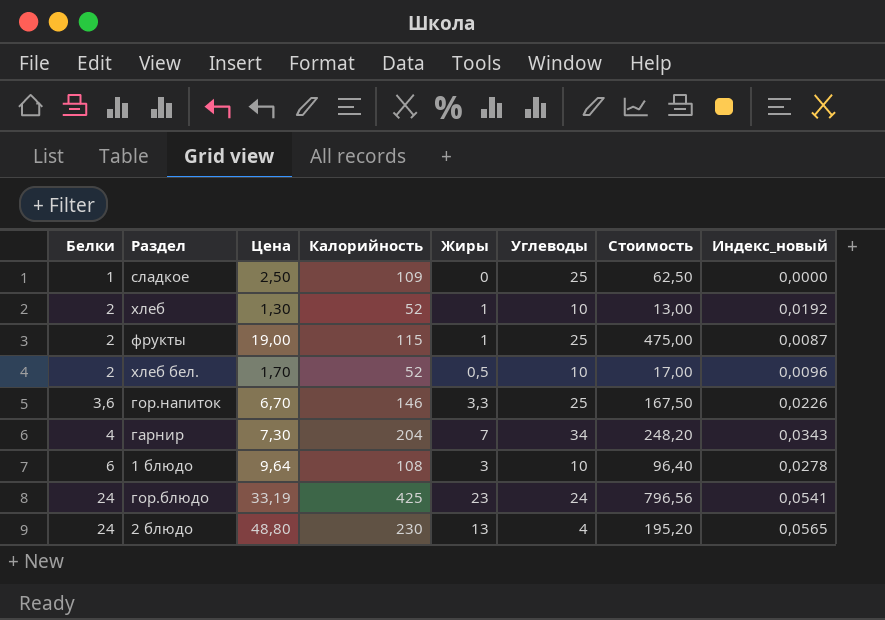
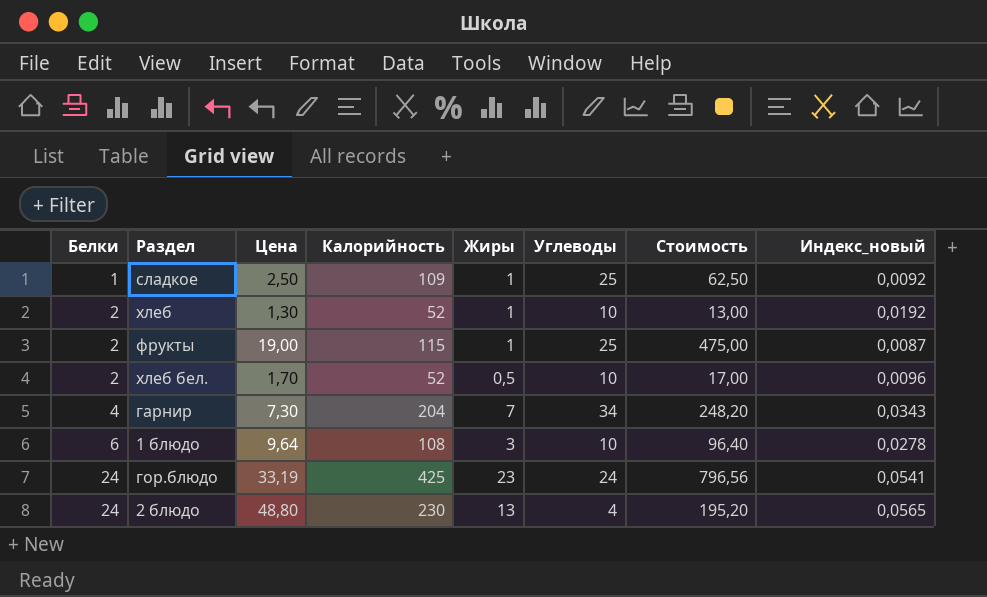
row гор.напиток: 3,6 | 6,70 | 146 | 3,3 | 25 | 167,50 | 0,0226 -> none
сладкое | Жиры: 0 -> 1
сладкое | Индекс_новый: 0,0000 -> 0,0092

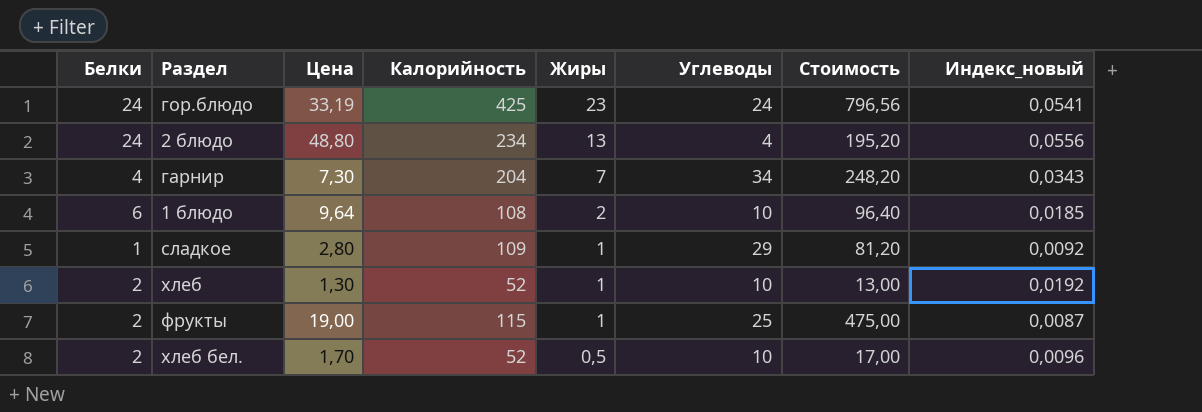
row order: Белки ascending -> Жиры descending
2 блюдо | Калорийность: 230 -> 234
2 блюдо | Индекс_новый: 0,0565 -> 0,0556
1 блюдо | Жиры: 3 -> 2
1 блюдо | Индекс_новый: 0,0278 -> 0,0185
сладкое | Цена: 2,50 -> 2,80
сладкое | Углеводы: 25 -> 29
сладкое | Стоимость: 62,50 -> 81,20

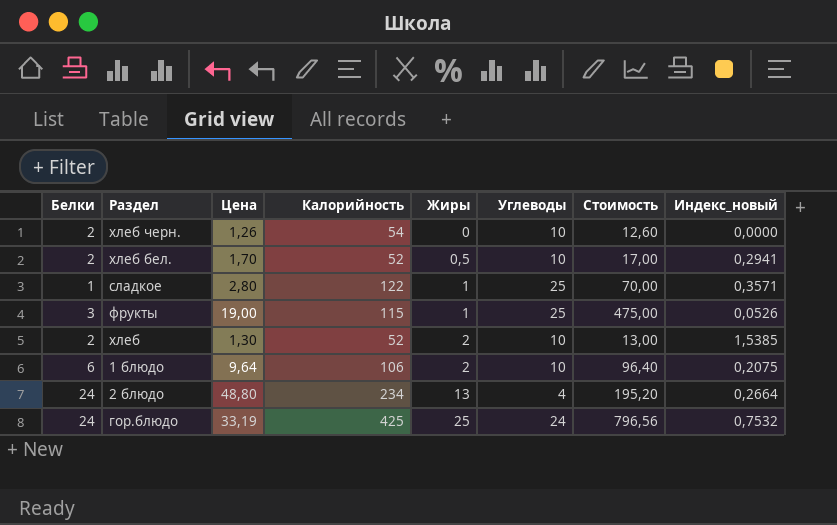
row order: Жиры descending -> Жиры ascending
column Индекс_новый | formula: [Жиры] / [Калорийность] -> [Жиры] / [Цена]
row гарнир: 4 | 7,30 | 204 | 7 | 34 | 248,20 | 0,0343 -> none
row хлеб черн.: none -> 2 | 1,26 | 54 | 0 | 10 | 12,60 | 0,0000
сладкое | Калорийность: 109 -> 122
сладкое | Углеводы: 29 -> 25
сладкое | Стоимость: 81,20 -> 70,00
фрукты | Белки: 2 -> 3
хлеб | Жиры: 1 -> 2
1 блюдо | Калорийность: 108 -> 106
гор.блюдо | Жиры: 23 -> 25

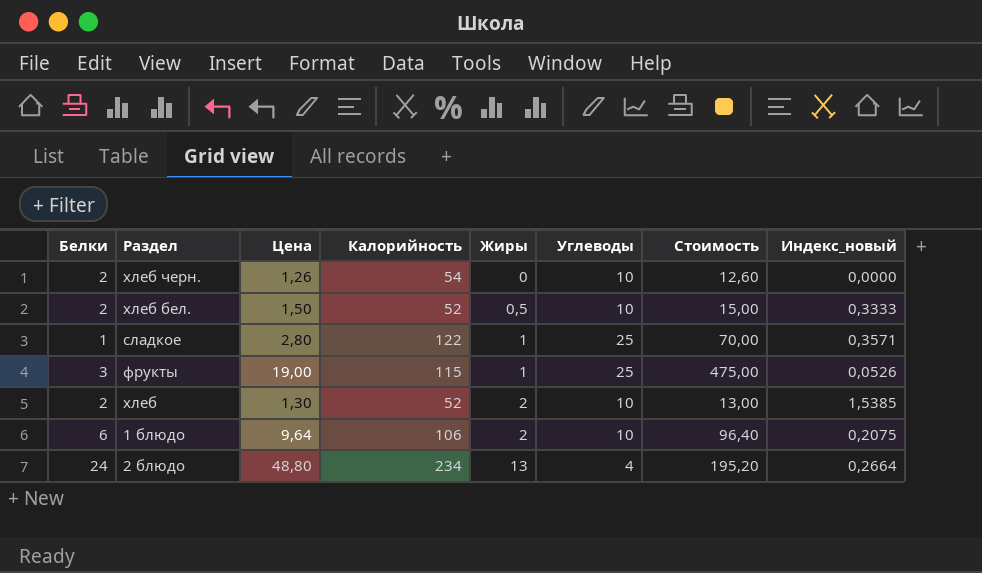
row гор.блюдо: 24 | 33,19 | 425 | 25 | 24 | 796,56 | 0,7532 -> none
хлеб бел. | Цена: 1,70 -> 1,50
хлеб бел. | Стоимость: 17,00 -> 15,00
хлеб бел. | Индекс_новый: 0,2941 -> 0,3333

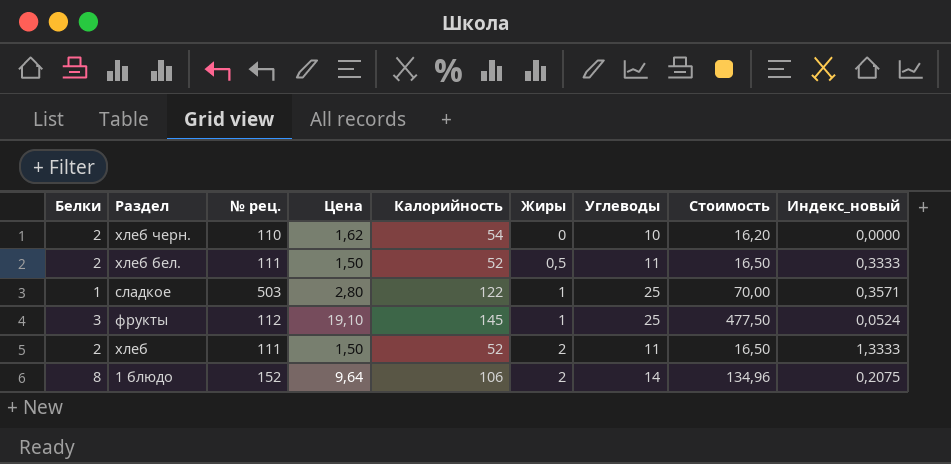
column № рец. | position: none -> 3
row 2 блюдо: 24 | 48,80 | 234 | 13 | 4 | 195,20 | 0,2664 -> none
хлеб черн. | Цена: 1,26 -> 1,62
хлеб черн. | Стоимость: 12,60 -> 16,20
хлеб бел. | Углеводы: 10 -> 11
хлеб бел. | Стоимость: 15,00 -> 16,50
фрукты | Цена: 19,00 -> 19,10
фрукты | Калорийность: 115 -> 145
фрукты | Стоимость: 475,00 -> 477,50
фрукты | Индекс_новый: 0,0526 -> 0,0524
хлеб | Цена: 1,30 -> 1,50
хлеб | Углеводы: 10 -> 11
хлеб | Стоимость: 13,00 -> 16,50
хлеб | Индекс_новый: 1,5385 -> 1,3333
1 блюдо | Белки: 6 -> 8
1 блюдо | Углеводы: 10 -> 14
1 блюдо | Стоимость: 96,40 -> 134,96

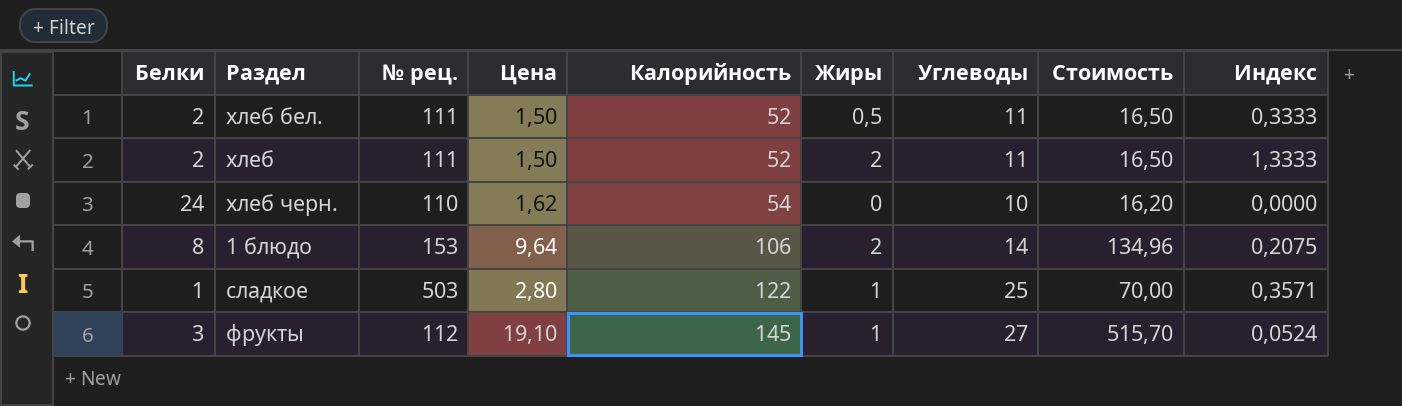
row order: Жиры ascending -> Калорийность ascending
column name: Индекс_новый -> Индекс
хлеб черн. | Белки: 2 -> 24
1 блюдо | № рец.: 152 -> 153
фрукты | Углеводы: 25 -> 27
фрукты | Стоимость: 477,50 -> 515,70

